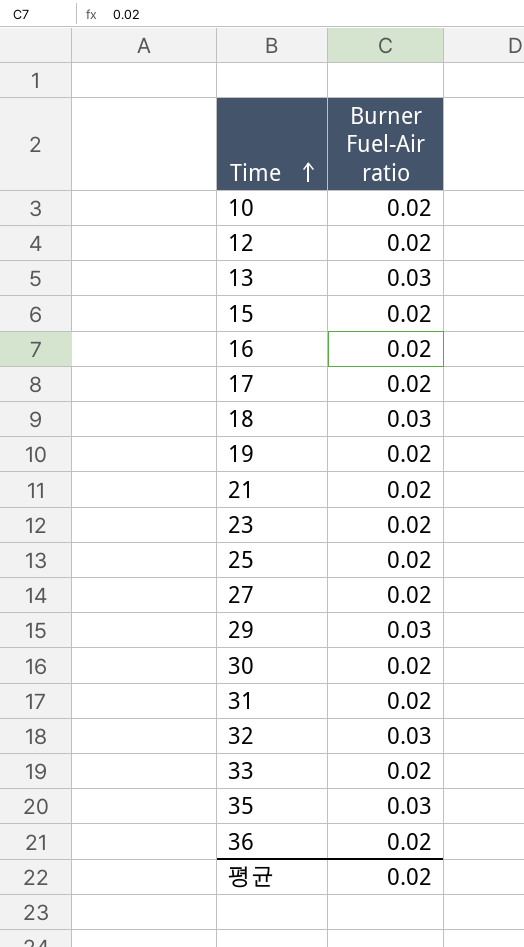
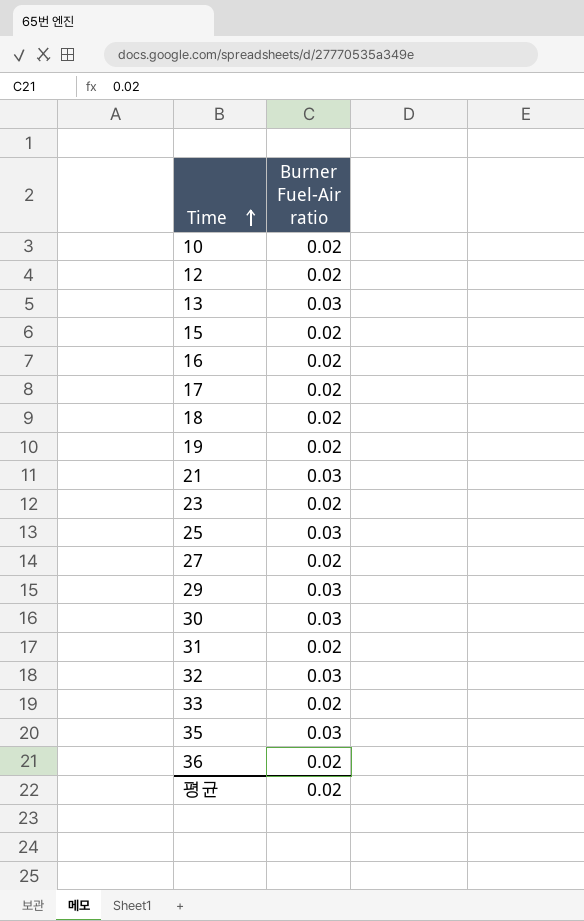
18 | Burner Fuel-Air ratio: 0.03 -> 0.02
21 | Burner Fuel-Air ratio: 0.02 -> 0.03
25 | Burner Fuel-Air ratio: 0.02 -> 0.03
30 | Burner Fuel-Air ratio: 0.02 -> 0.03

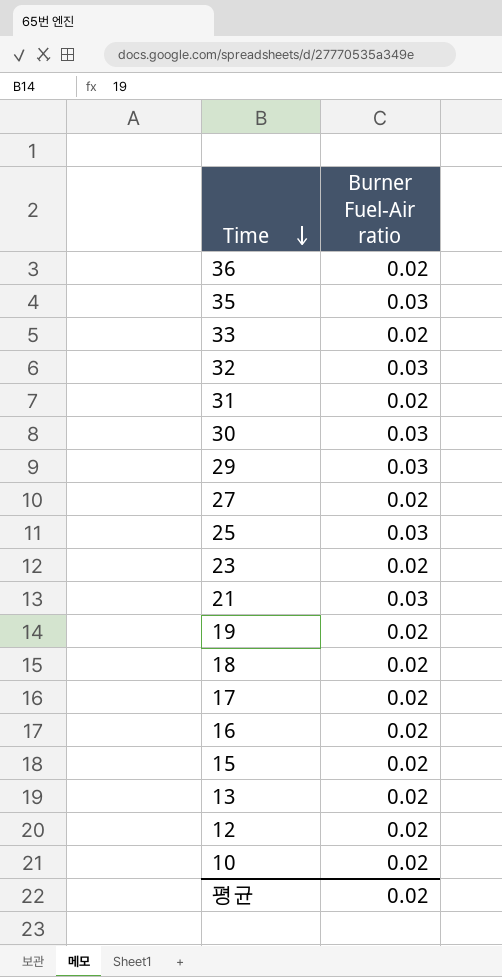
row order: Time ascending -> Time descending
13 | Burner Fuel-Air ratio: 0.03 -> 0.02

